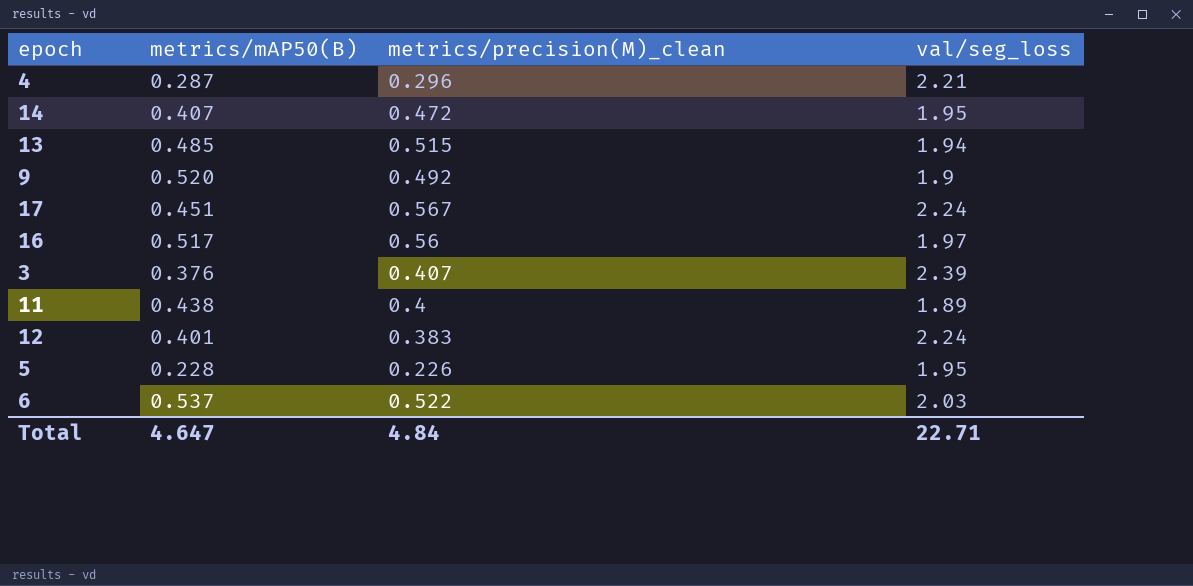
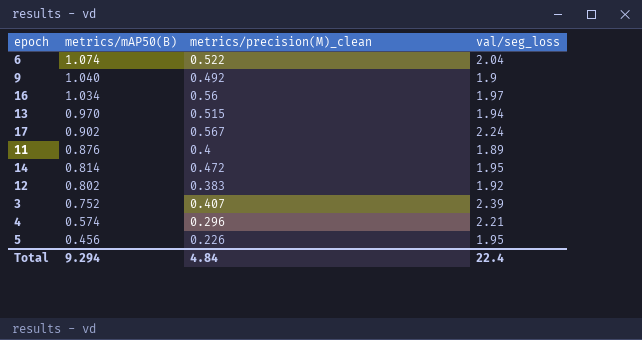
row order: none -> metrics/mAP50(B) descending
6 | metrics/mAP50(B): 0.537 -> 1.074
6 | val/seg_loss: 2.03 -> 2.04
9 | metrics/mAP50(B): 0.520 -> 1.040
16 | metrics/mAP50(B): 0.517 -> 1.034
13 | metrics/mAP50(B): 0.485 -> 0.970
17 | metrics/mAP50(B): 0.451 -> 0.902
11 | metrics/mAP50(B): 0.438 -> 0.876
14 | metrics/mAP50(B): 0.407 -> 0.814
12 | metrics/mAP50(B): 0.401 -> 0.802
12 | val/seg_loss: 2.24 -> 1.92
3 | metrics/mAP50(B): 0.376 -> 0.752
4 | metrics/mAP50(B): 0.287 -> 0.574
5 | metrics/mAP50(B): 0.228 -> 0.456
Total | metrics/mAP50(B): 4.647 -> 9.294
Total | val/seg_loss: 22.71 -> 22.4

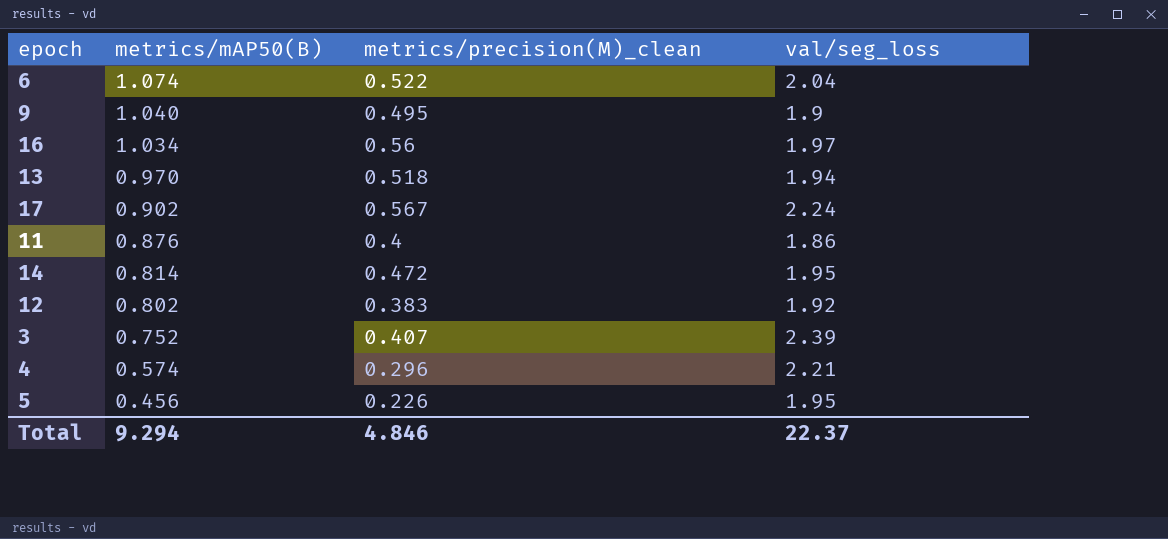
9 | metrics/precision(M)_clean: 0.492 -> 0.495
13 | metrics/precision(M)_clean: 0.515 -> 0.518
11 | val/seg_loss: 1.89 -> 1.86
Total | metrics/precision(M)_clean: 4.84 -> 4.846
Total | val/seg_loss: 22.4 -> 22.37

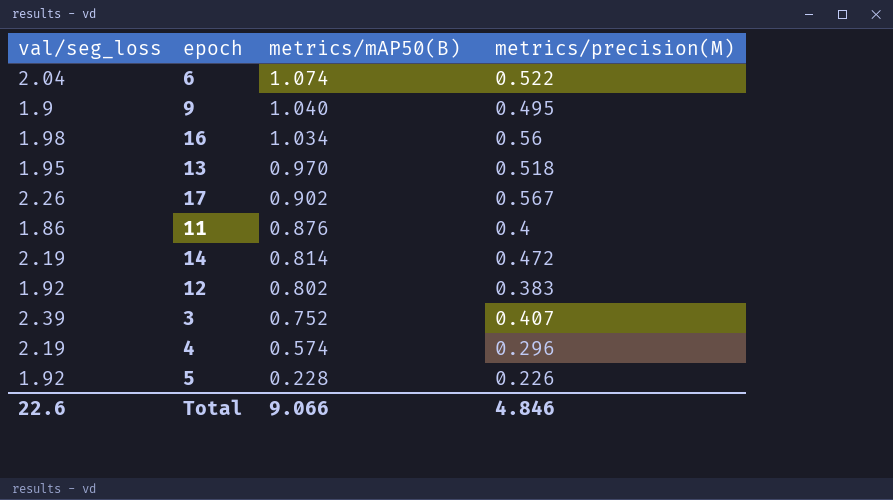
column val/seg_loss | position: 4 -> 1
column name: metrics/precision(M)_clean -> metrics/precision(M)
16 | val/seg_loss: 1.97 -> 1.98
13 | val/seg_loss: 1.94 -> 1.95
17 | val/seg_loss: 2.24 -> 2.26
14 | val/seg_loss: 1.95 -> 2.19
4 | val/seg_loss: 2.21 -> 2.19
5 | val/seg_loss: 1.95 -> 1.92
5 | metrics/mAP50(B): 0.456 -> 0.228
Total | val/seg_loss: 22.37 -> 22.6
Total | metrics/mAP50(B): 9.294 -> 9.066

